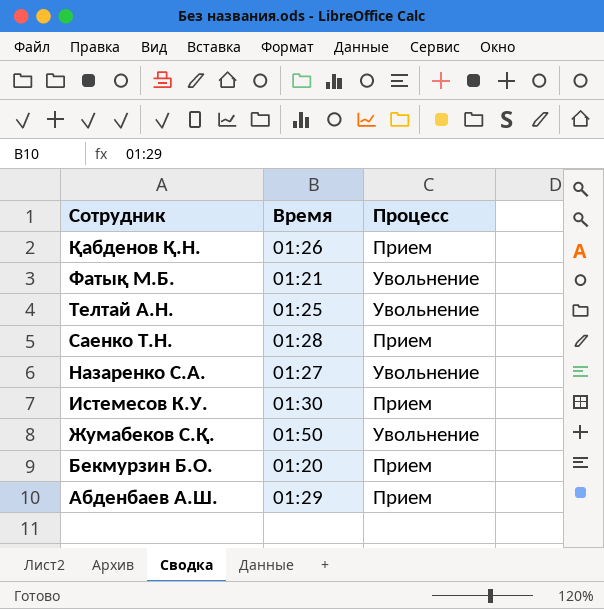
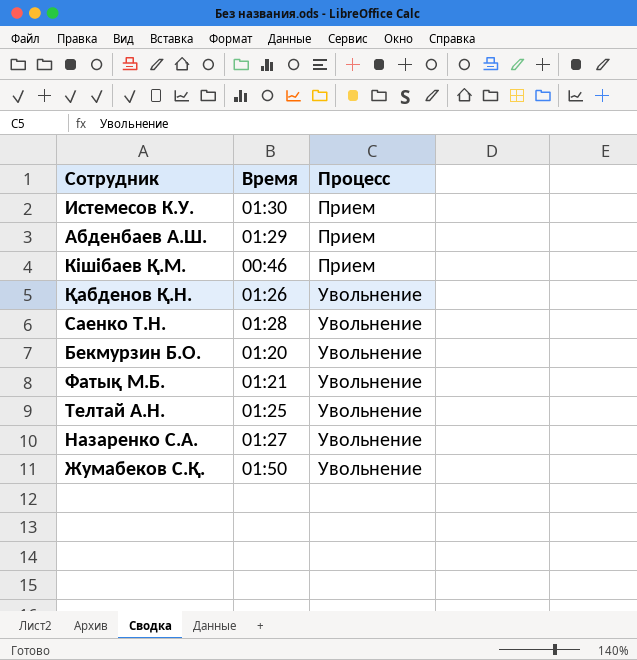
row order: Сотрудник descending -> Процесс ascending
row Кішібаев Қ.М.: none -> 00:46 | Прием
Қабденов Қ.Н. | Процесс: Прием -> Увольнение
Саенко Т.Н. | Процесс: Прием -> Увольнение
Бекмурзин Б.О. | Процесс: Прием -> Увольнение

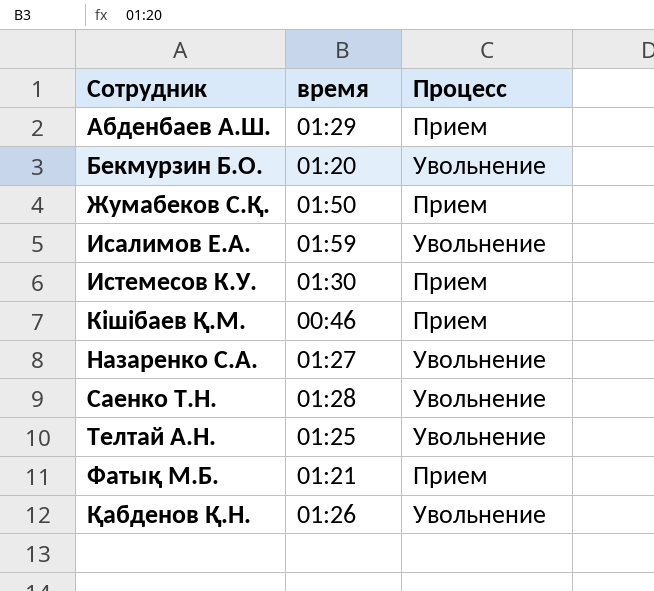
row order: Процесс ascending -> Сотрудник ascending
column name: Время -> время
Жумабеков С.Қ. | Процесс: Увольнение -> Прием
row Исалимов Е.А.: none -> 01:59 | Увольнение
Фатық М.Б. | Процесс: Увольнение -> Прием

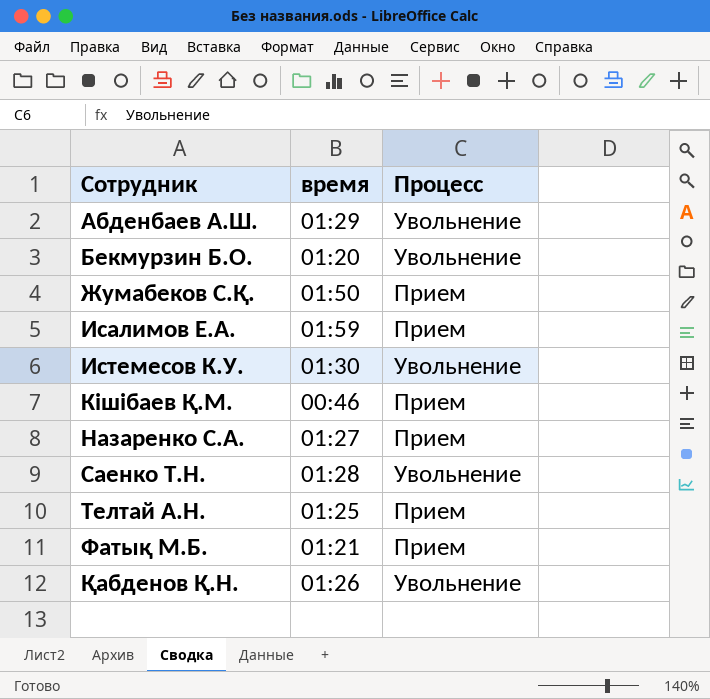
Абденбаев А.Ш. | Процесс: Прием -> Увольнение
Исалимов Е.А. | Процесс: Увольнение -> Прием
Истемесов К.У. | Процесс: Прием -> Увольнение
Назаренко С.А. | Процесс: Увольнение -> Прием
Телтай А.Н. | Процесс: Увольнение -> Прием

